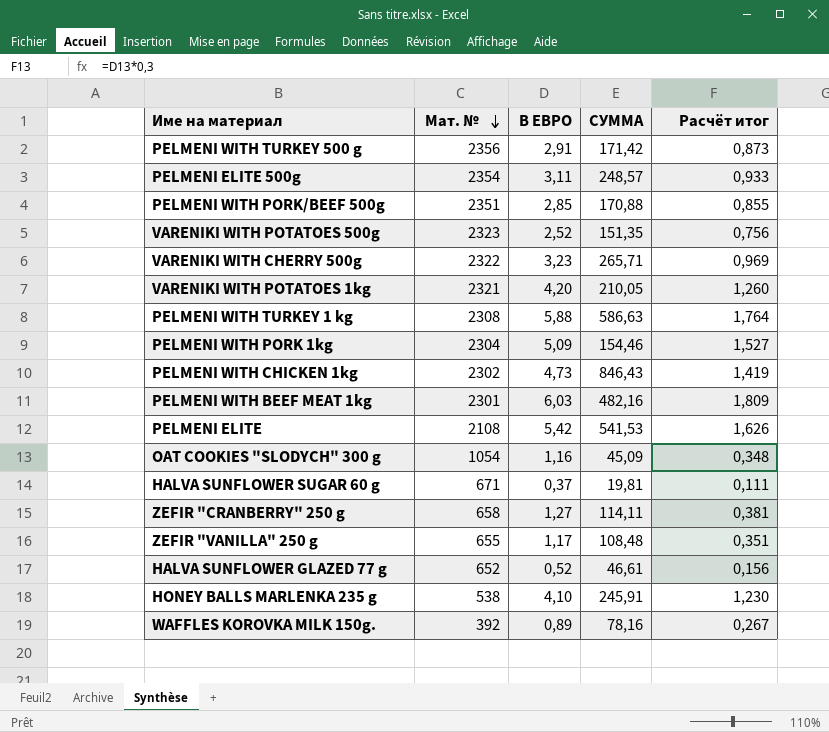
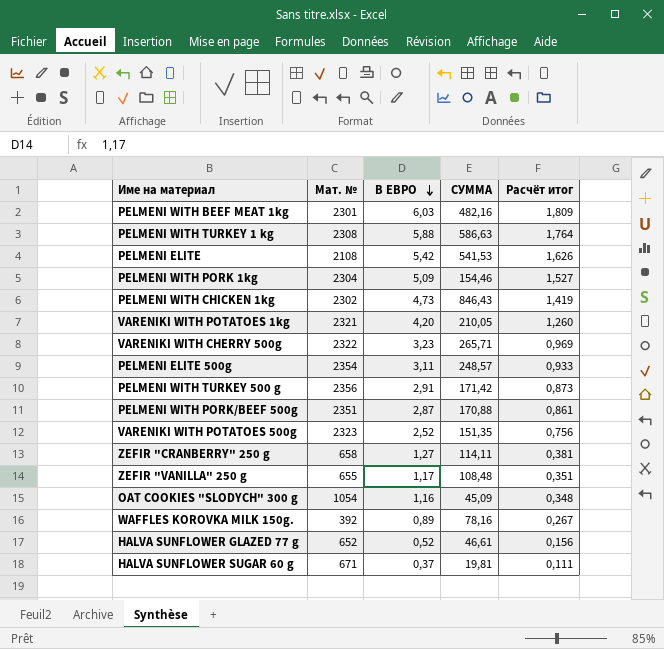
row order: Мат. № descending -> В ЕВРО descending
row HONEY BALLS MARLENKA 235 g: 538 | 4,10 | 245,91 | 1,230 -> none
PELMENI WITH PORK/BEEF 500g | В ЕВРО: 2,85 -> 2,87
PELMENI WITH PORK/BEEF 500g | Расчёт итог: 0,855 -> 0,861

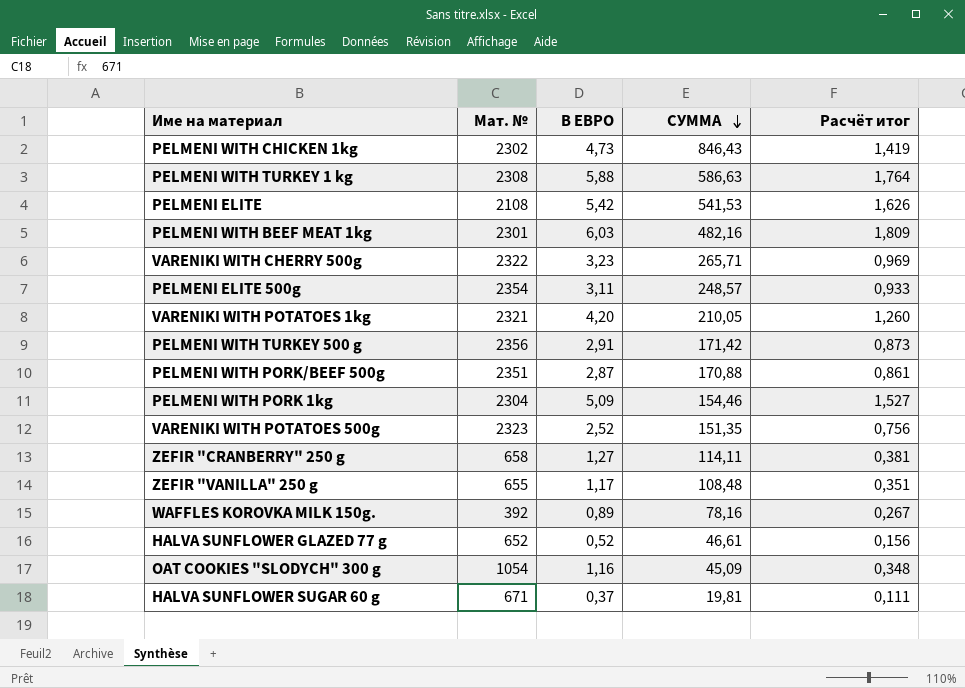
row order: В ЕВРО descending -> СУММА descending

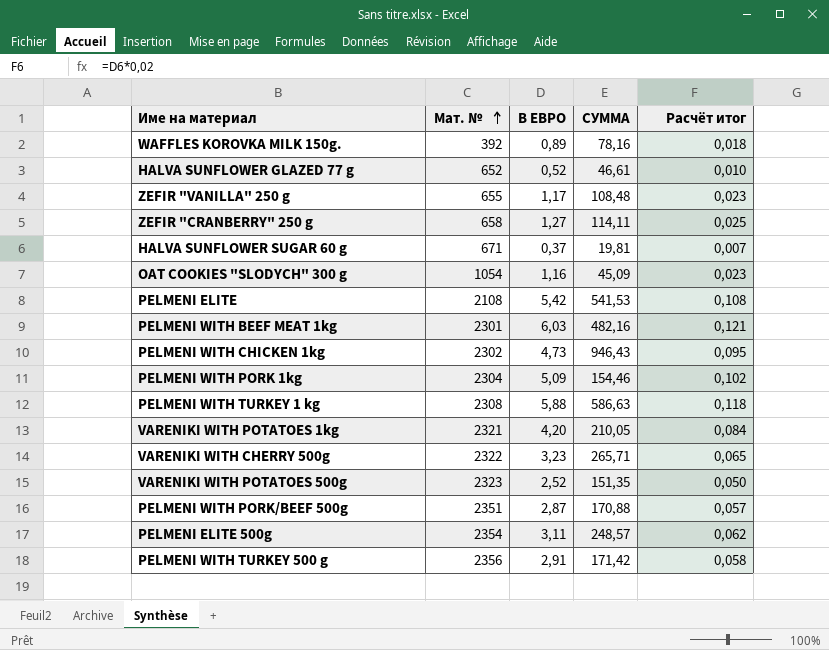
row order: СУММА descending -> Мат. № ascending
column Расчёт итог | formula: [В ЕВРО] * 0,3 -> [В ЕВРО] * 0,02
PELMENI WITH CHICKEN 1kg | СУММА: 846,43 -> 946,43

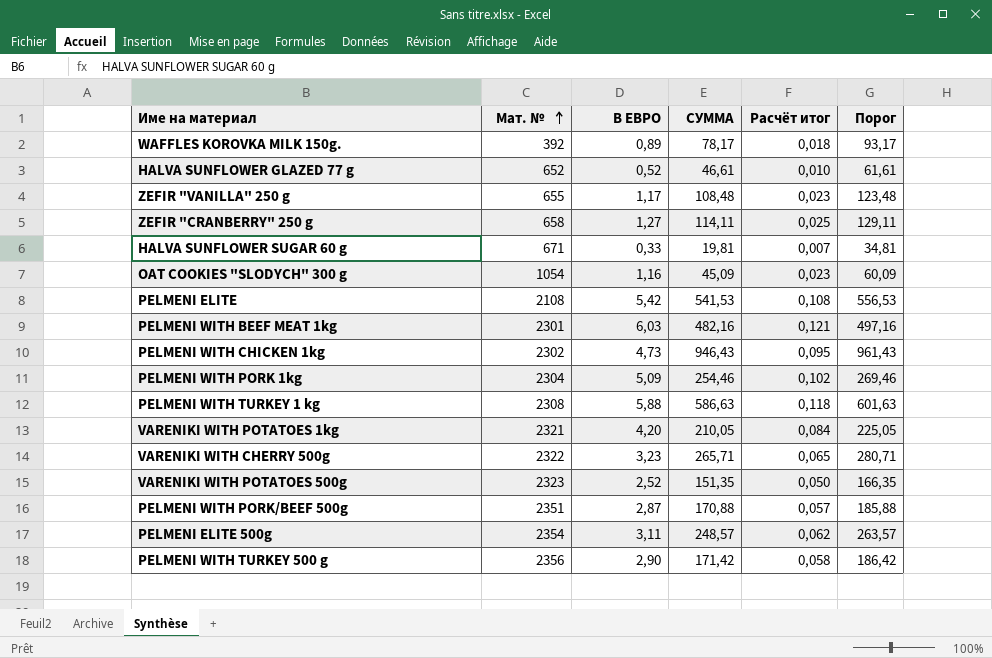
column Порог | formula: none -> [СУММА] + 15
WAFFLES KOROVKA MILK 150g. | СУММА: 78,16 -> 78,17
HALVA SUNFLOWER SUGAR 60 g | В ЕВРО: 0,37 -> 0,33
PELMENI WITH PORK 1kg | СУММА: 154,46 -> 254,46
PELMENI WITH TURKEY 500 g | В ЕВРО: 2,91 -> 2,90

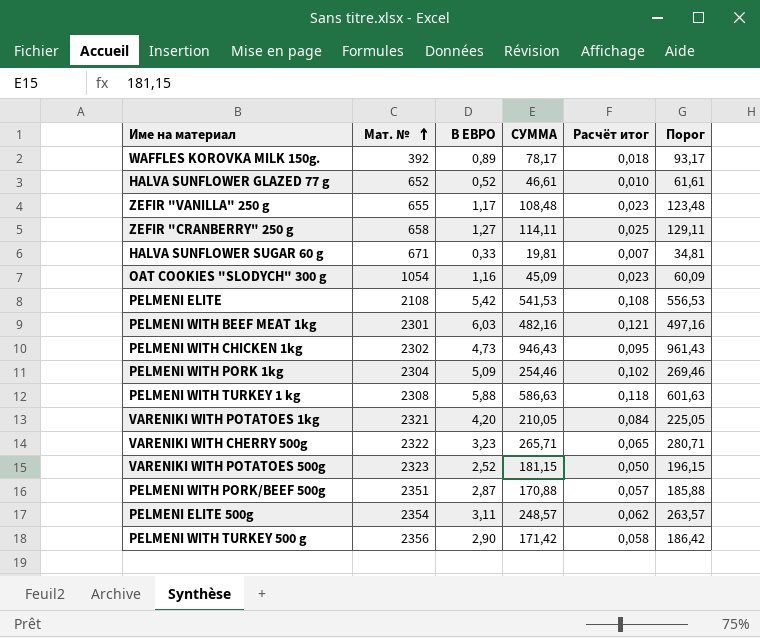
VARENIKI WITH POTATOES 500g | СУММА: 151,35 -> 181,15
VARENIKI WITH POTATOES 500g | Порог: 166,35 -> 196,15

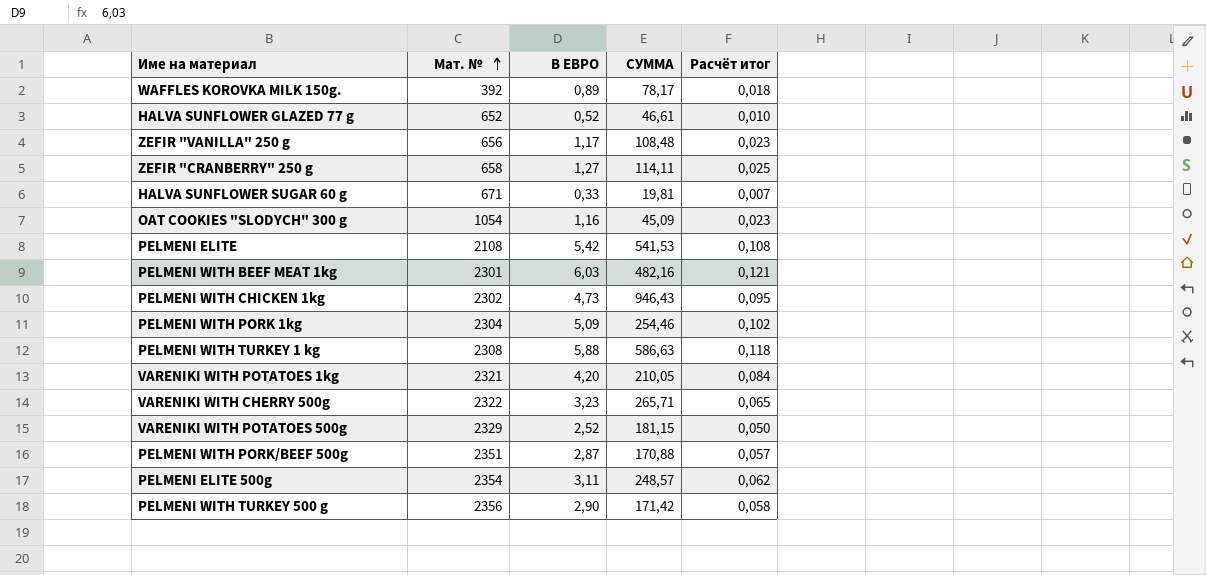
column Порог | formula: [СУММА] + 15 -> none
ZEFIR "VANILLA" 250 g | Мат. №: 655 -> 656
VARENIKI WITH POTATOES 500g | Мат. №: 2323 -> 2329

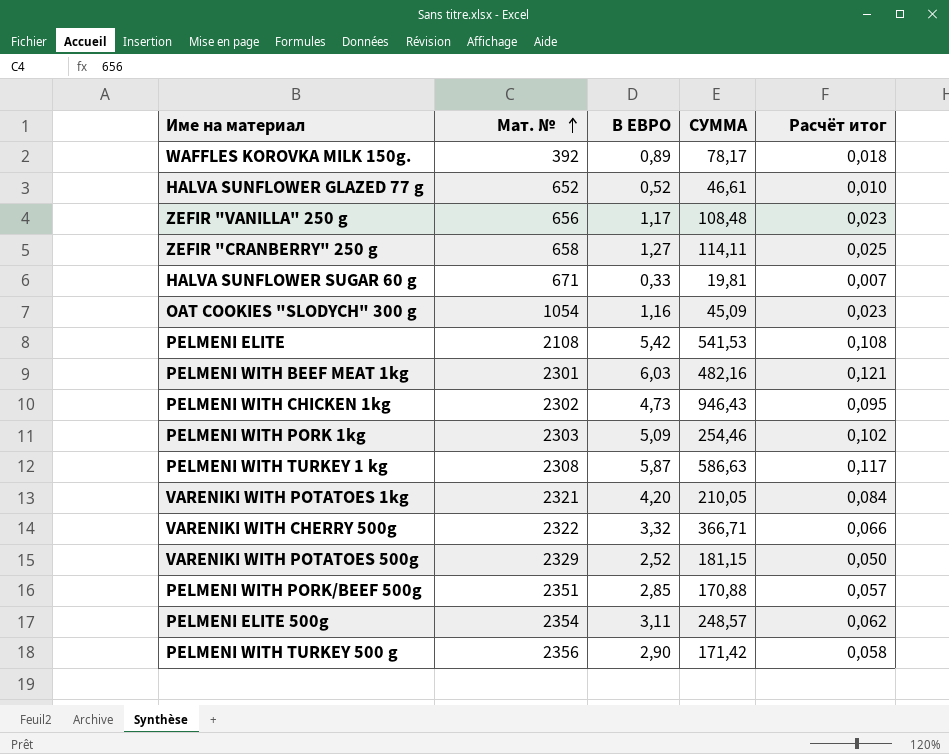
PELMENI WITH PORK 1kg | Мат. №: 2304 -> 2303
PELMENI WITH TURKEY 1 kg | В ЕВРО: 5,88 -> 5,87
PELMENI WITH TURKEY 1 kg | Расчёт итог: 0,118 -> 0,117
VARENIKI WITH CHERRY 500g | В ЕВРО: 3,23 -> 3,32
VARENIKI WITH CHERRY 500g | СУММА: 265,71 -> 366,71
VARENIKI WITH CHERRY 500g | Расчёт итог: 0,065 -> 0,066
PELMENI WITH PORK/BEEF 500g | В ЕВРО: 2,87 -> 2,85

